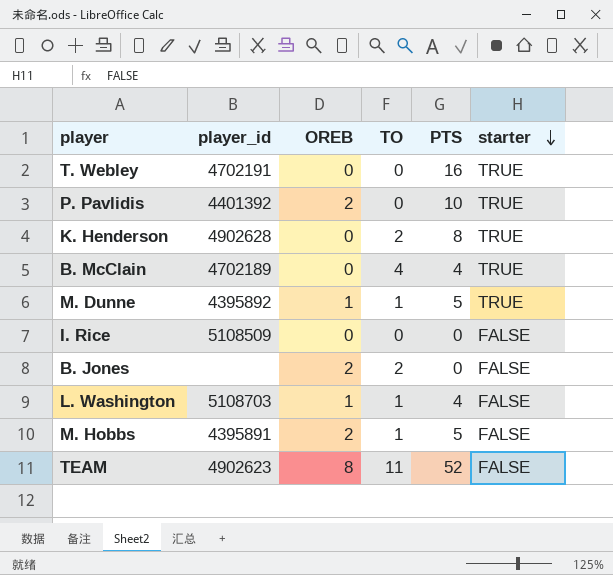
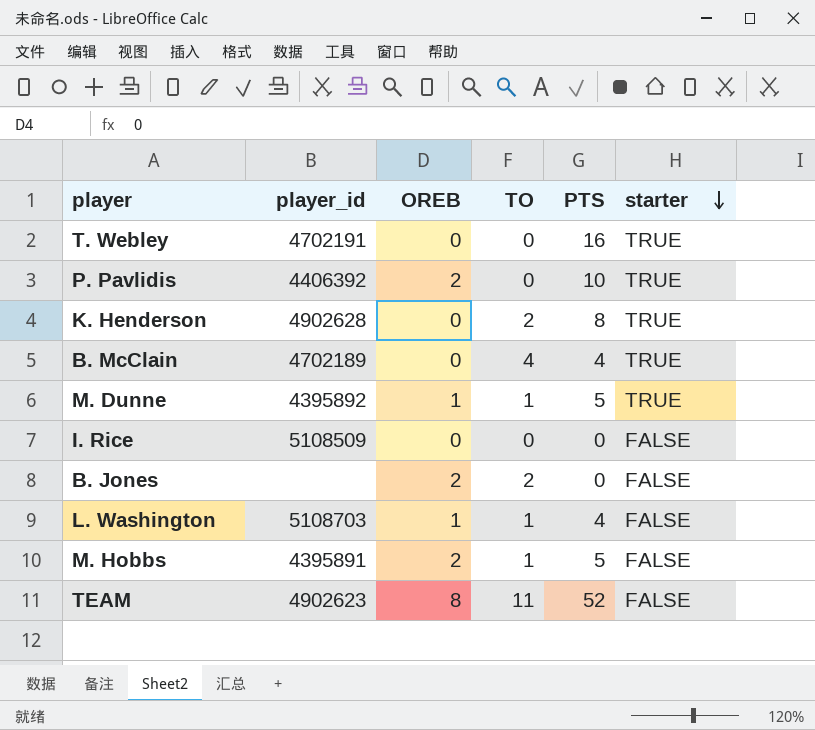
P. Pavlidis | player_id: 4401392 -> 4406392

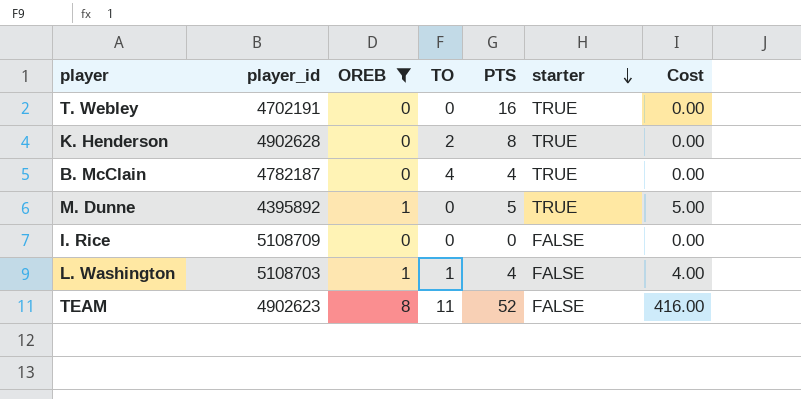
filter: none -> OREB != 2
column Cost | formula: none -> [OREB] * [PTS]
B. McClain | player_id: 4702189 -> 4782187
M. Dunne | TO: 1 -> 0
I. Rice | player_id: 5108509 -> 5108709

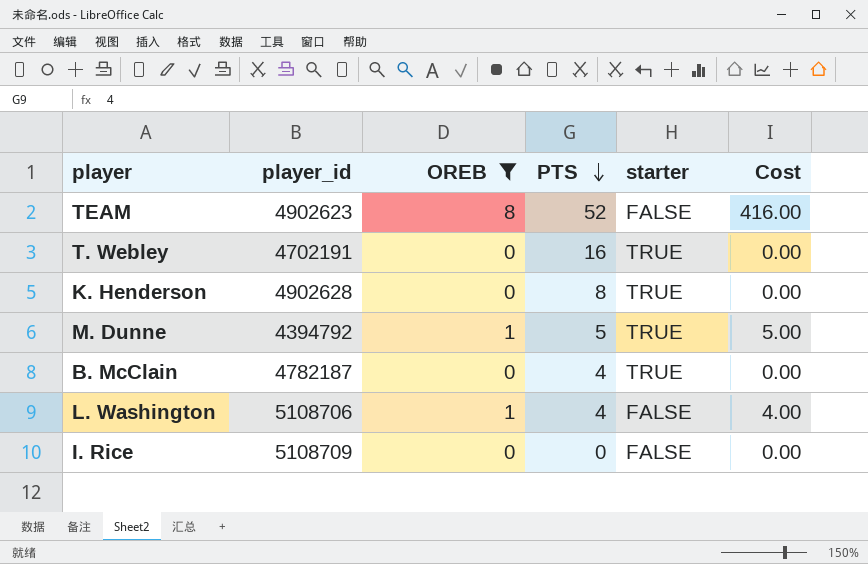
row order: starter descending -> PTS descending
column TO | position: 4 -> none
M. Dunne | player_id: 4395892 -> 4394792
L. Washington | player_id: 5108703 -> 5108706

